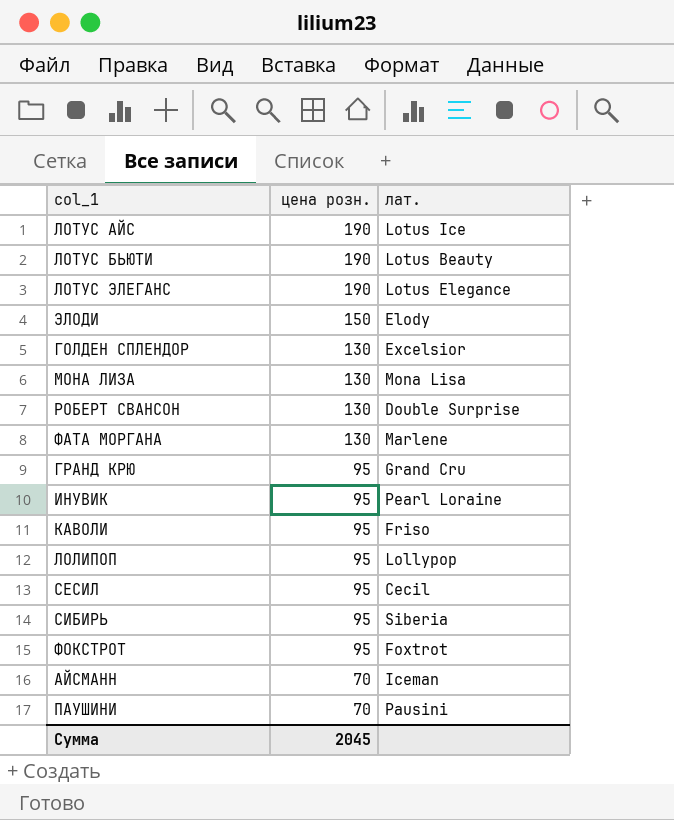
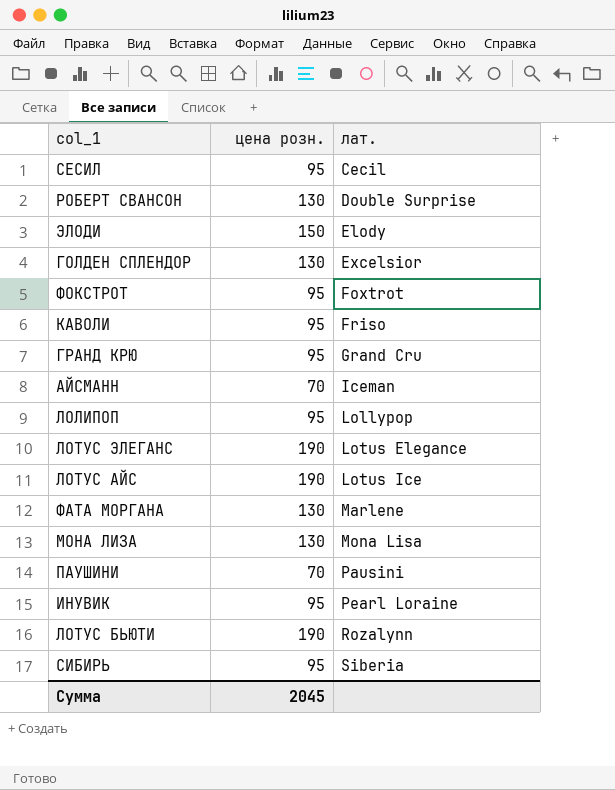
row order: цена розн. descending -> лат. ascending
ЛОТУС БЬЮТИ | лат.: Lotus Beauty -> Rozalynn

